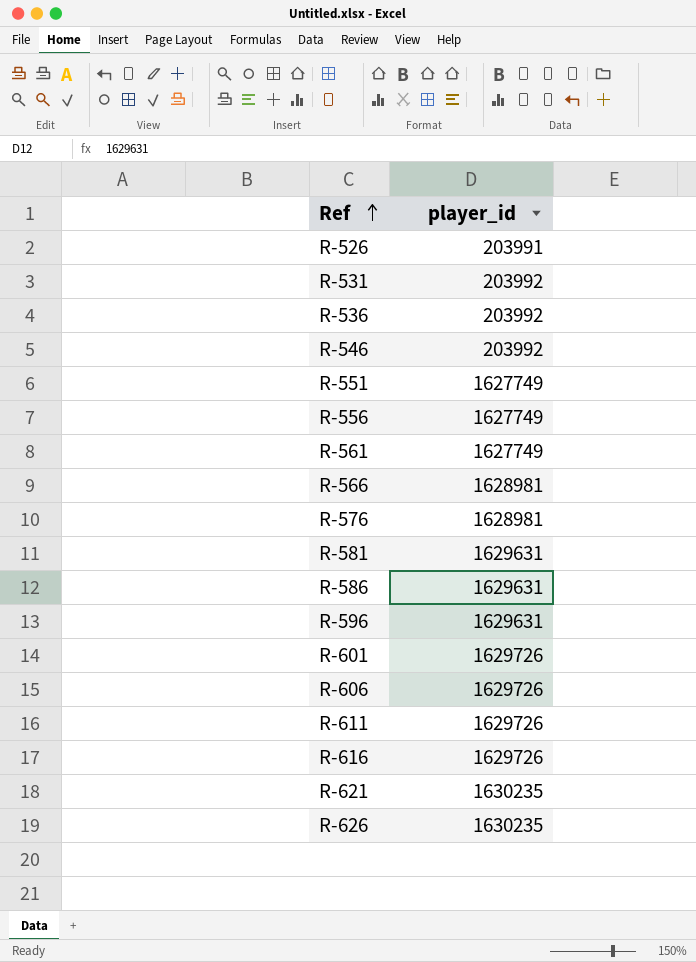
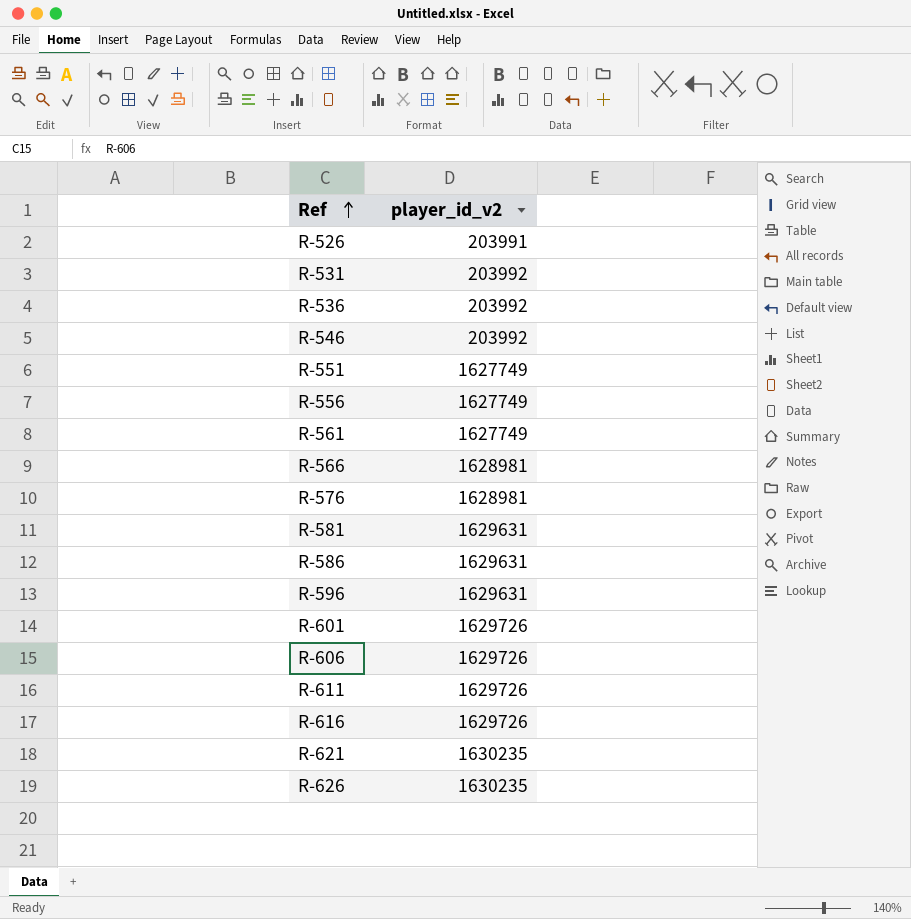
column name: player_id -> player_id_v2

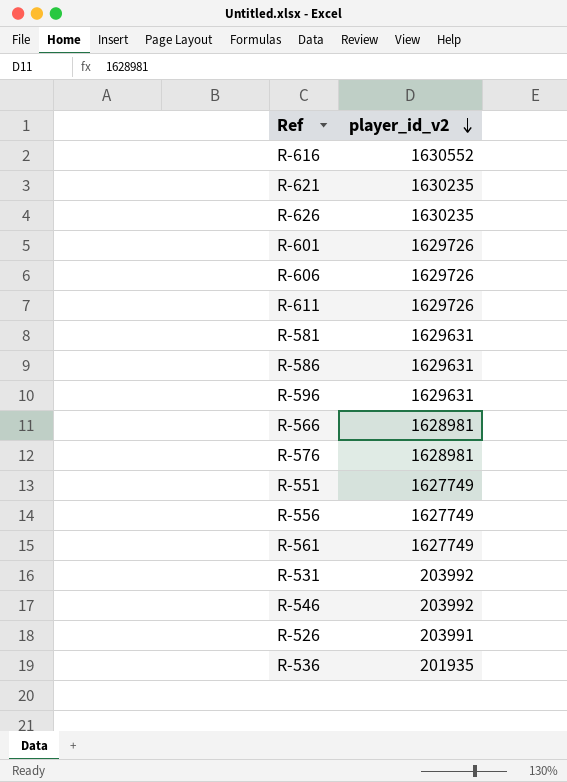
row order: Ref ascending -> player_id_v2 descending
R-616 | player_id_v2: 1629726 -> 1630552
R-536 | player_id_v2: 203992 -> 201935

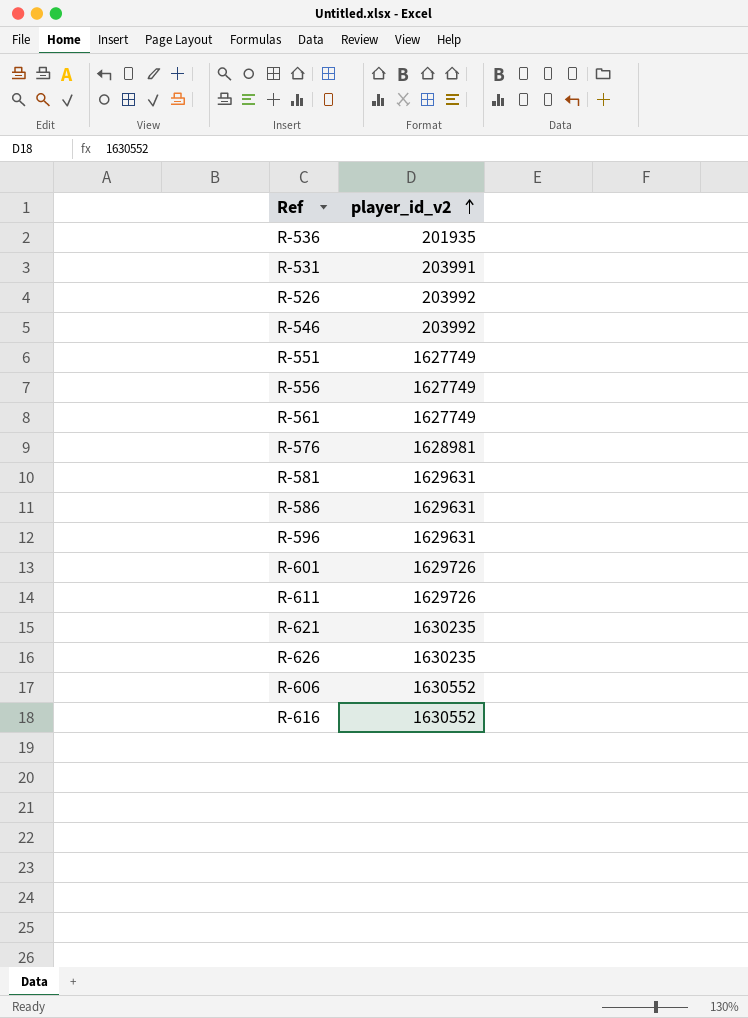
row order: player_id_v2 descending -> player_id_v2 ascending
row R-566: 1628981 -> none
R-531 | player_id_v2: 203992 -> 203991
R-526 | player_id_v2: 203991 -> 203992
R-606 | player_id_v2: 1629726 -> 1630552

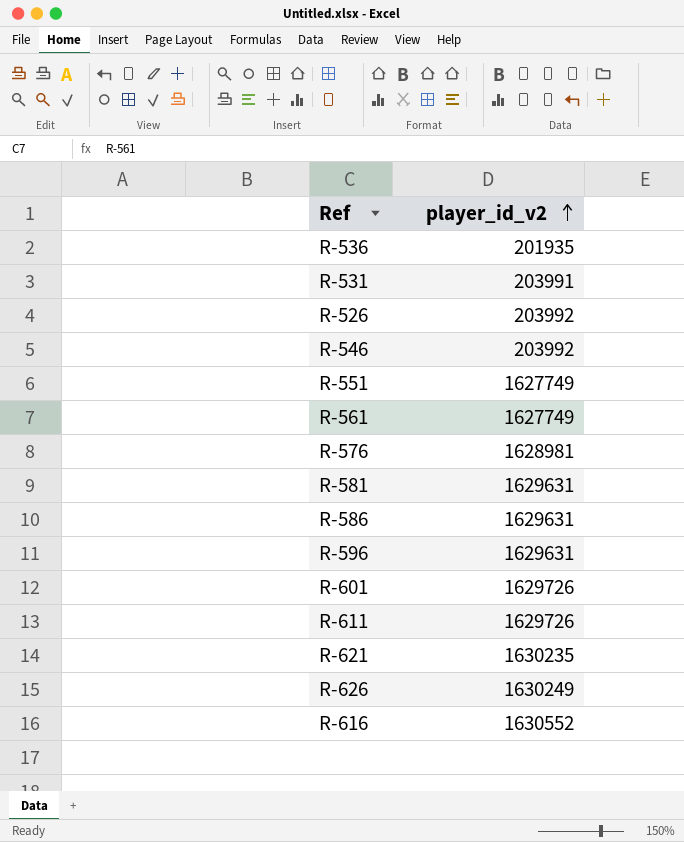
row R-556: 1627749 -> none
row R-606: 1630552 -> none
R-626 | player_id_v2: 1630235 -> 1630249

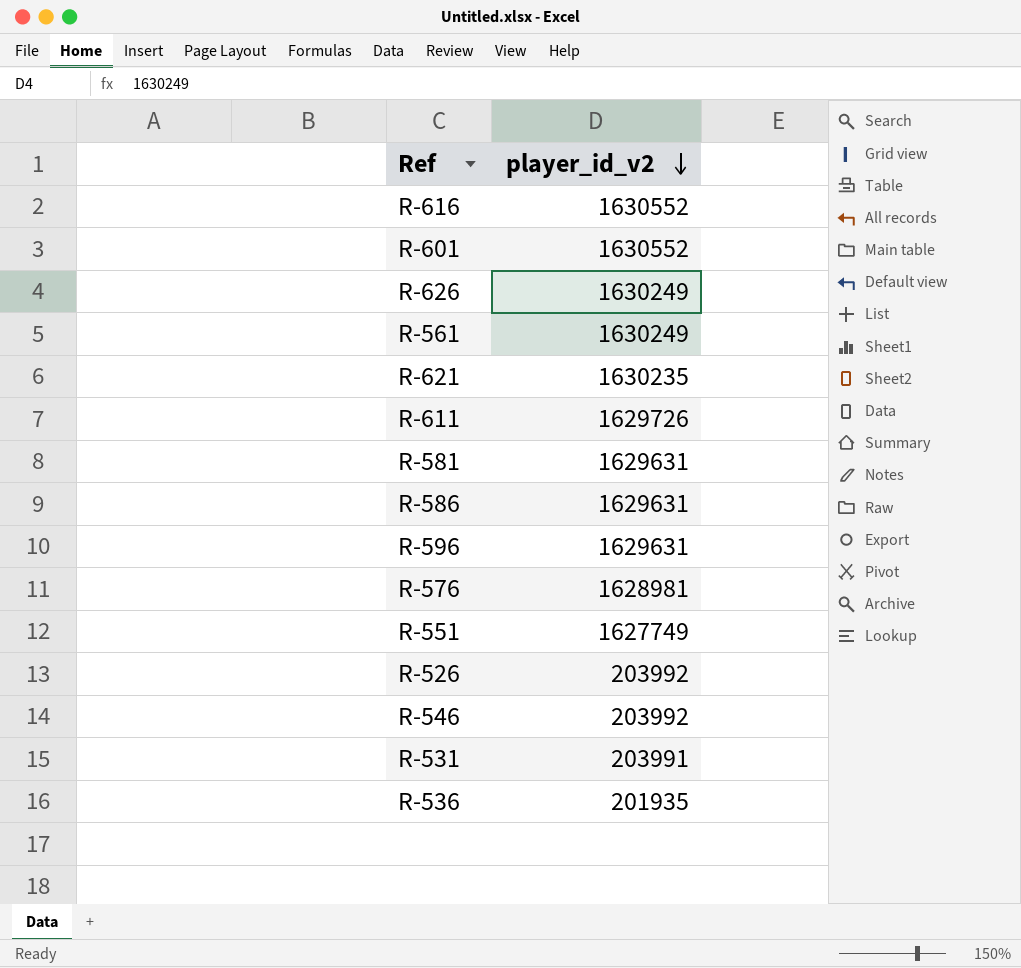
row order: player_id_v2 ascending -> player_id_v2 descending
R-601 | player_id_v2: 1629726 -> 1630552
R-561 | player_id_v2: 1627749 -> 1630249

